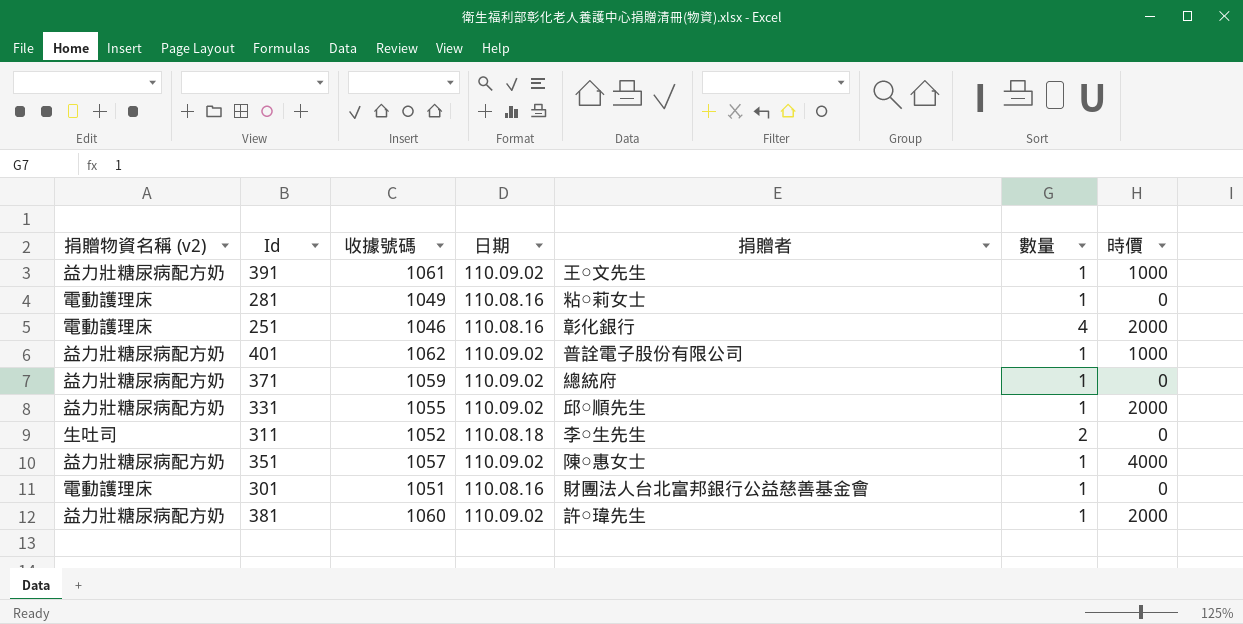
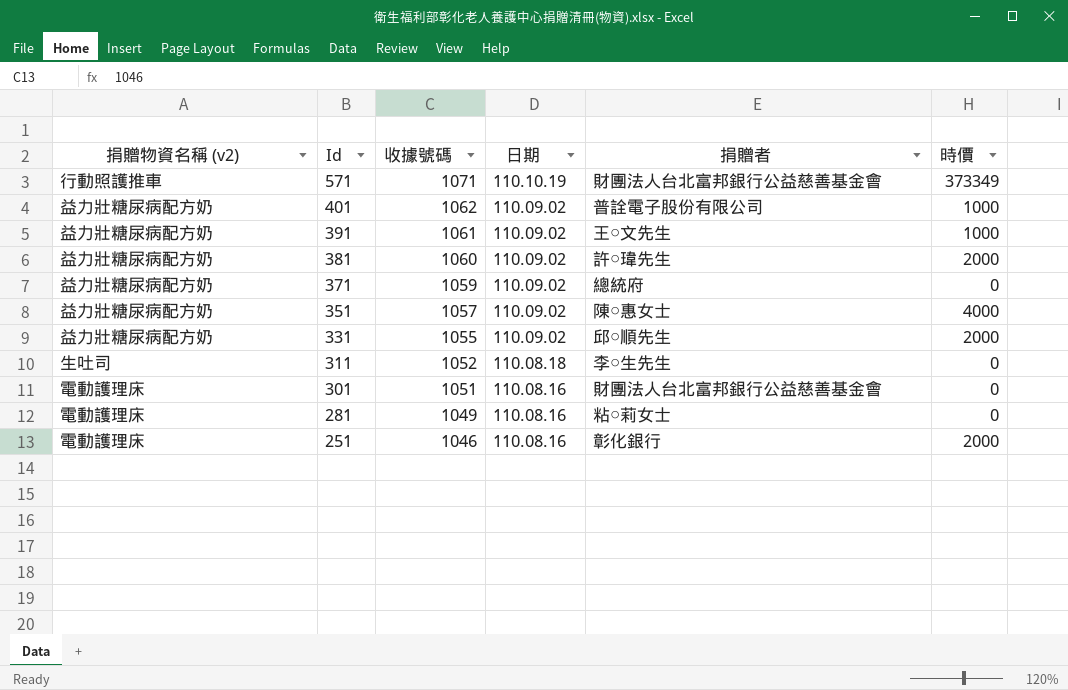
row order: none -> Id descending
column 數量 | position: 6 -> none
row 571: none -> 行動照護推車 | 1071 | 110.10.19 | 財團法人台北富邦銀行公益慈善基金會 | 373349

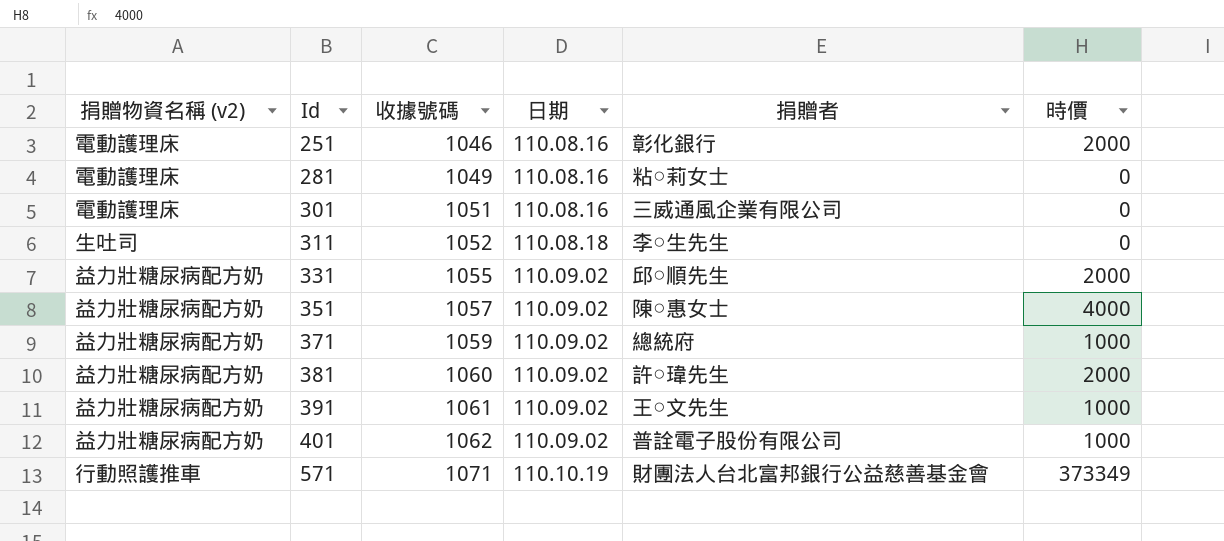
row order: Id descending -> Id ascending
301 | 捐贈者: 財團法人台北富邦銀行公益慈善基金會 -> 三威通風企業有限公司
371 | 時價: 0 -> 1000

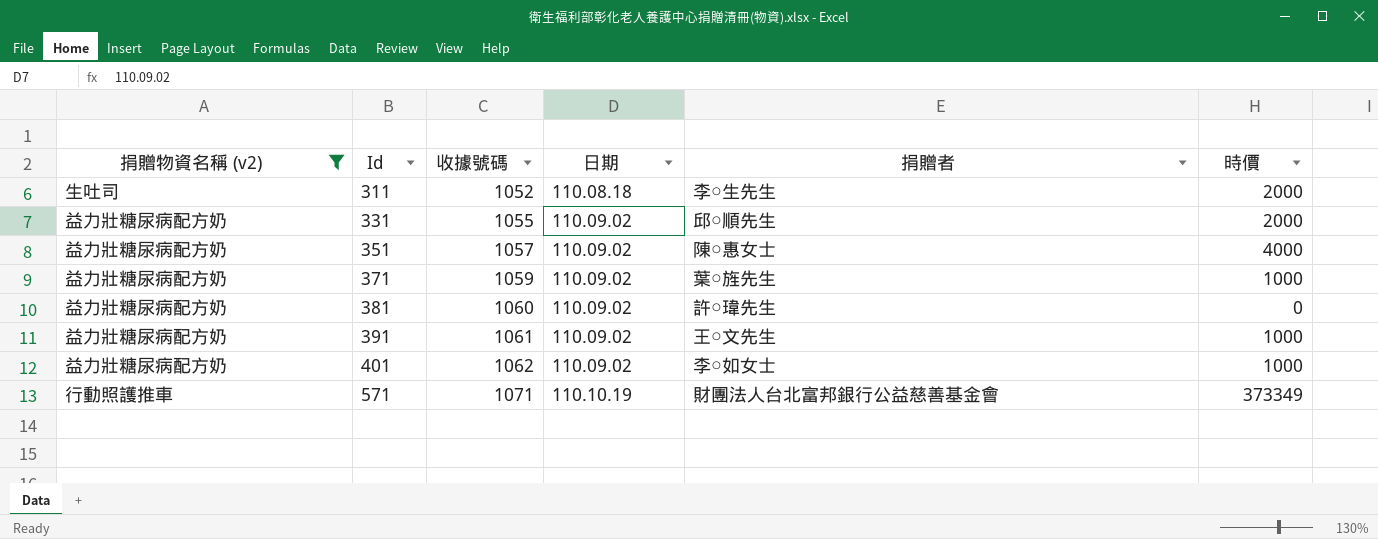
filter: none -> 捐贈物資名稱 (v2) != 電動護理床
311 | 時價: 0 -> 2000
371 | 捐贈者: 總統府 -> 葉○旌先生
381 | 時價: 2000 -> 0
401 | 捐贈者: 普詮電子股份有限公司 -> 李○如女士

